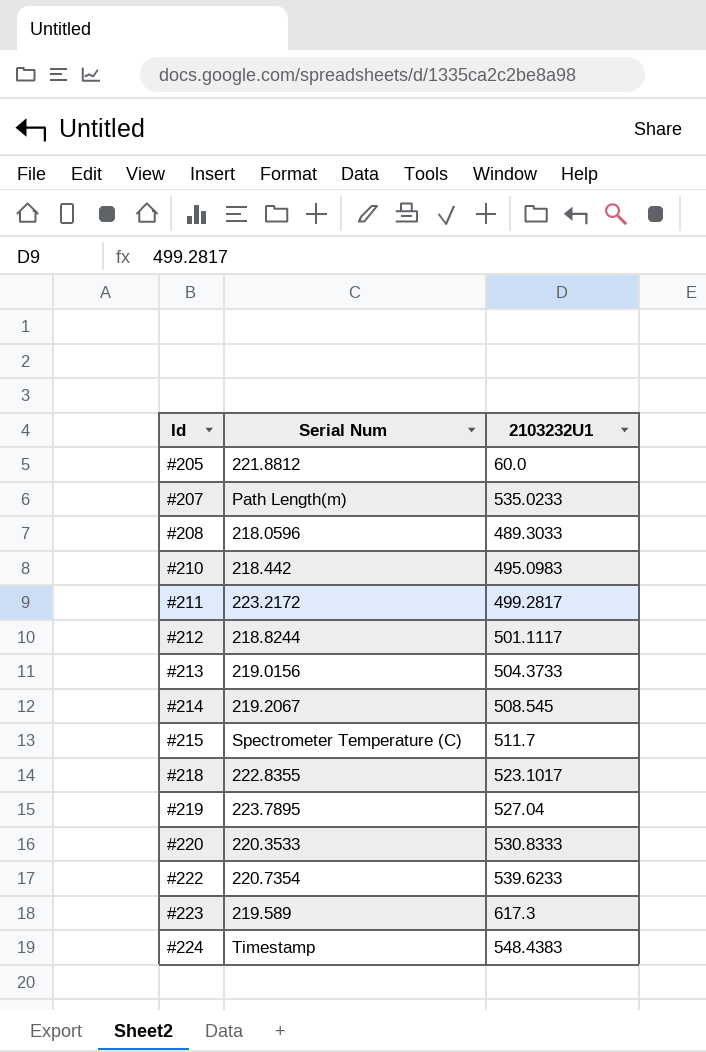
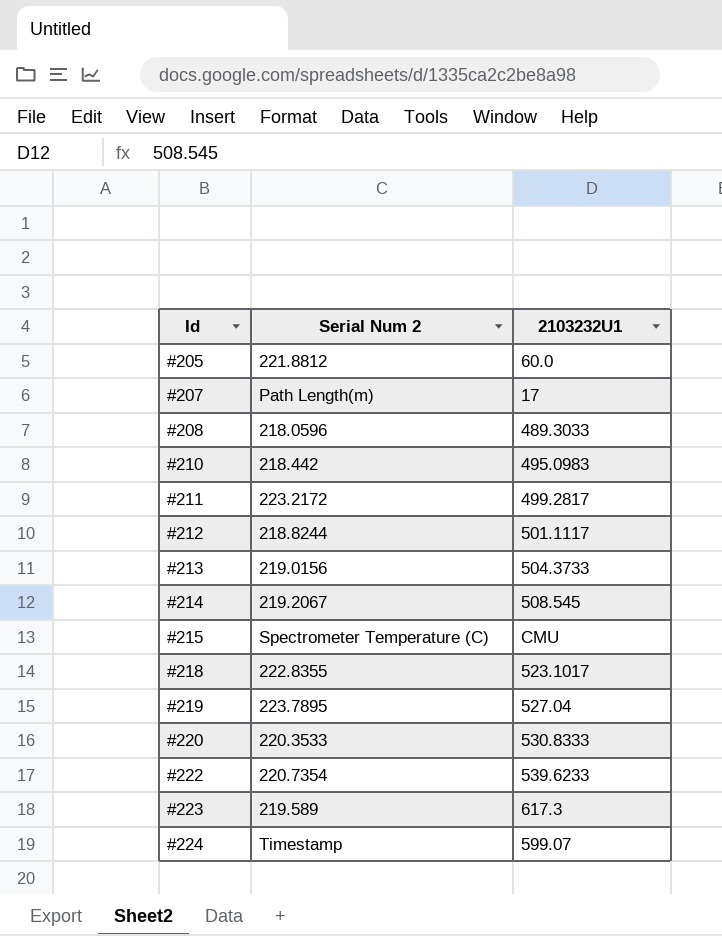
column name: Serial Num -> Serial Num 2
#207 | 2103232U1: 535.0233 -> 17
#215 | 2103232U1: 511.7 -> CMU
#224 | 2103232U1: 548.4383 -> 599.07

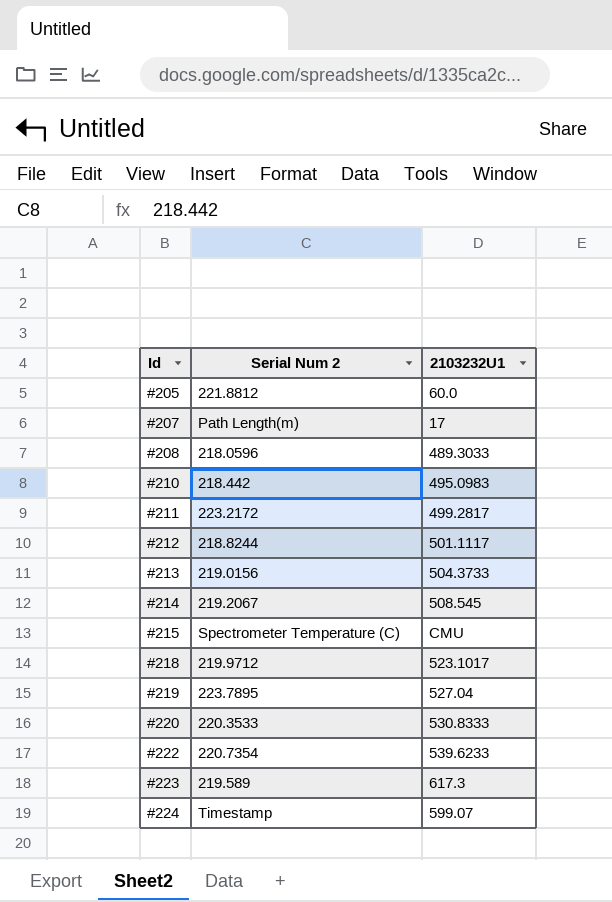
#218 | Serial Num 2: 222.8355 -> 219.9712

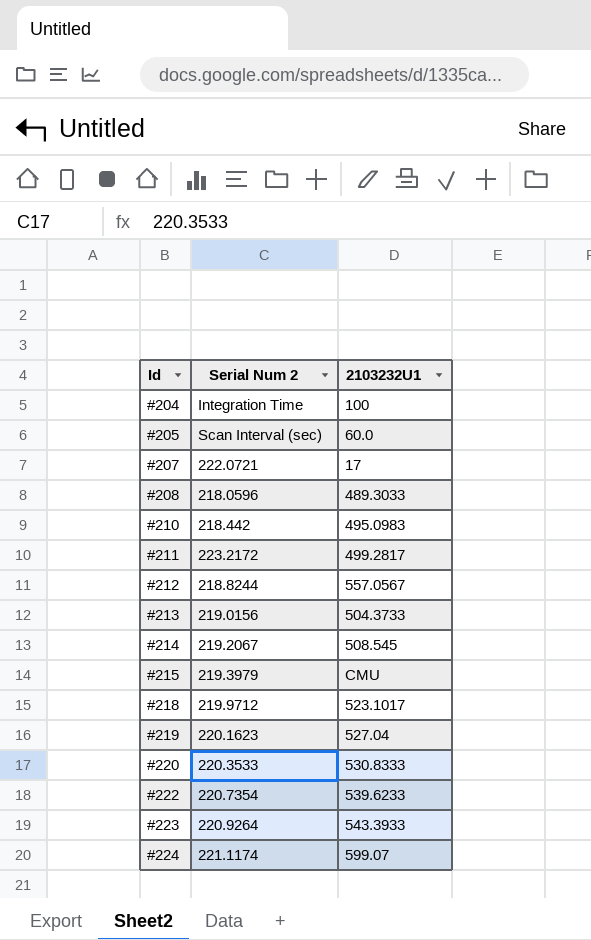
row #204: none -> Integration Time | 100
#205 | Serial Num 2: 221.8812 -> Scan Interval (sec)
#207 | Serial Num 2: Path Length(m) -> 222.0721
#212 | 2103232U1: 501.1117 -> 557.0567
#215 | Serial Num 2: Spectrometer Temperature (C) -> 219.3979
#219 | Serial Num 2: 223.7895 -> 220.1623
#223 | Serial Num 2: 219.589 -> 220.9264
#223 | 2103232U1: 617.3 -> 543.3933
#224 | Serial Num 2: Timestamp -> 221.1174

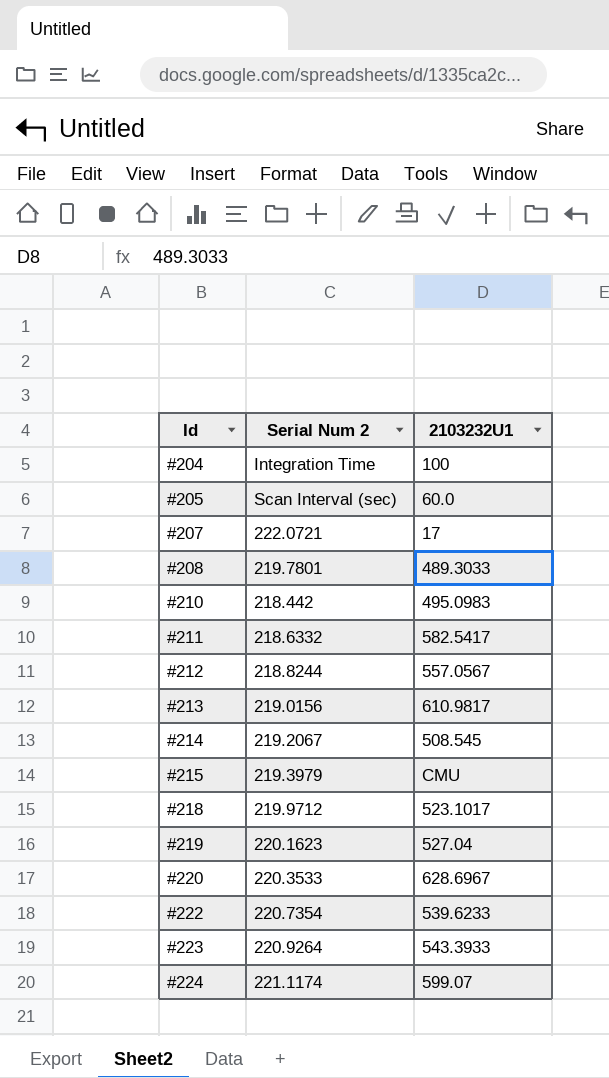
#208 | Serial Num 2: 218.0596 -> 219.7801
#211 | Serial Num 2: 223.2172 -> 218.6332
#211 | 2103232U1: 499.2817 -> 582.5417
#213 | 2103232U1: 504.3733 -> 610.9817
#220 | 2103232U1: 530.8333 -> 628.6967

